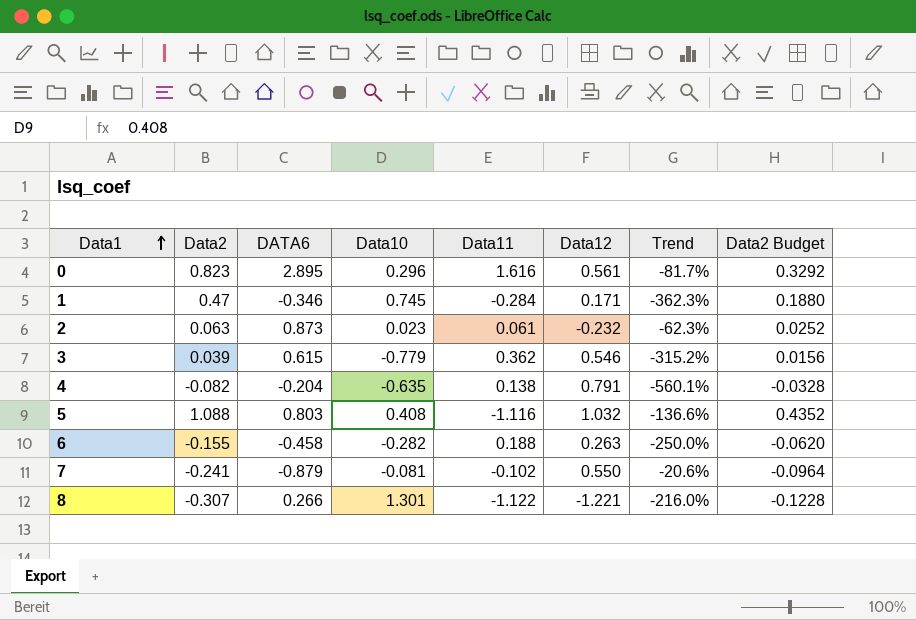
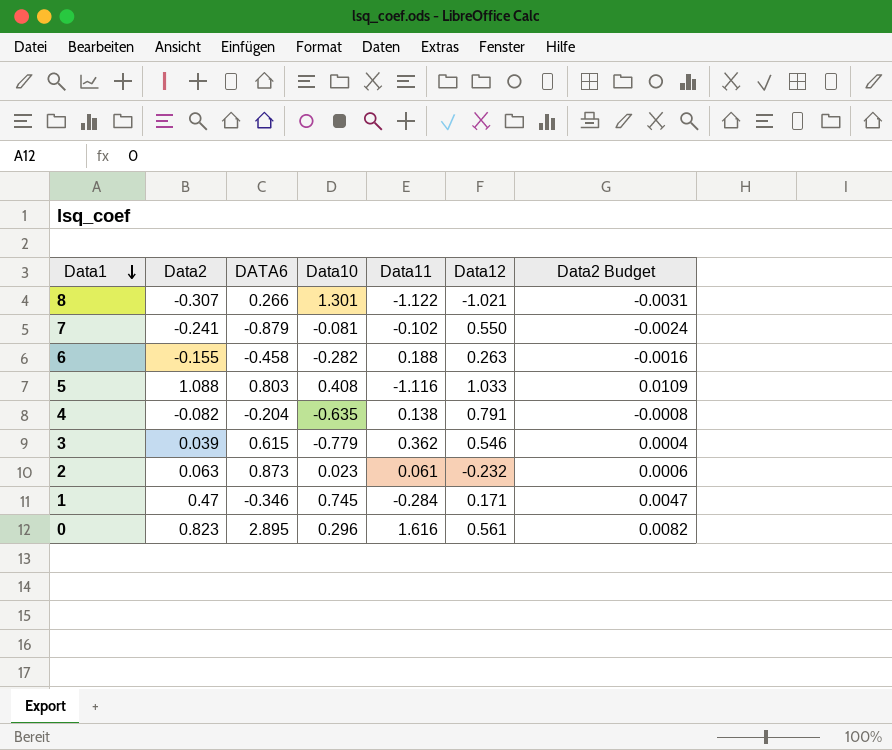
row order: Data1 ascending -> Data1 descending
column Trend | formula: ([Data10] - [Data11]) / [Data11] -> none
column Data2 Budget | formula: [Data2] * 0.4 -> [Data2] * 0.01
8 | Data12: -1.221 -> -1.021
5 | Data12: 1.032 -> 1.033

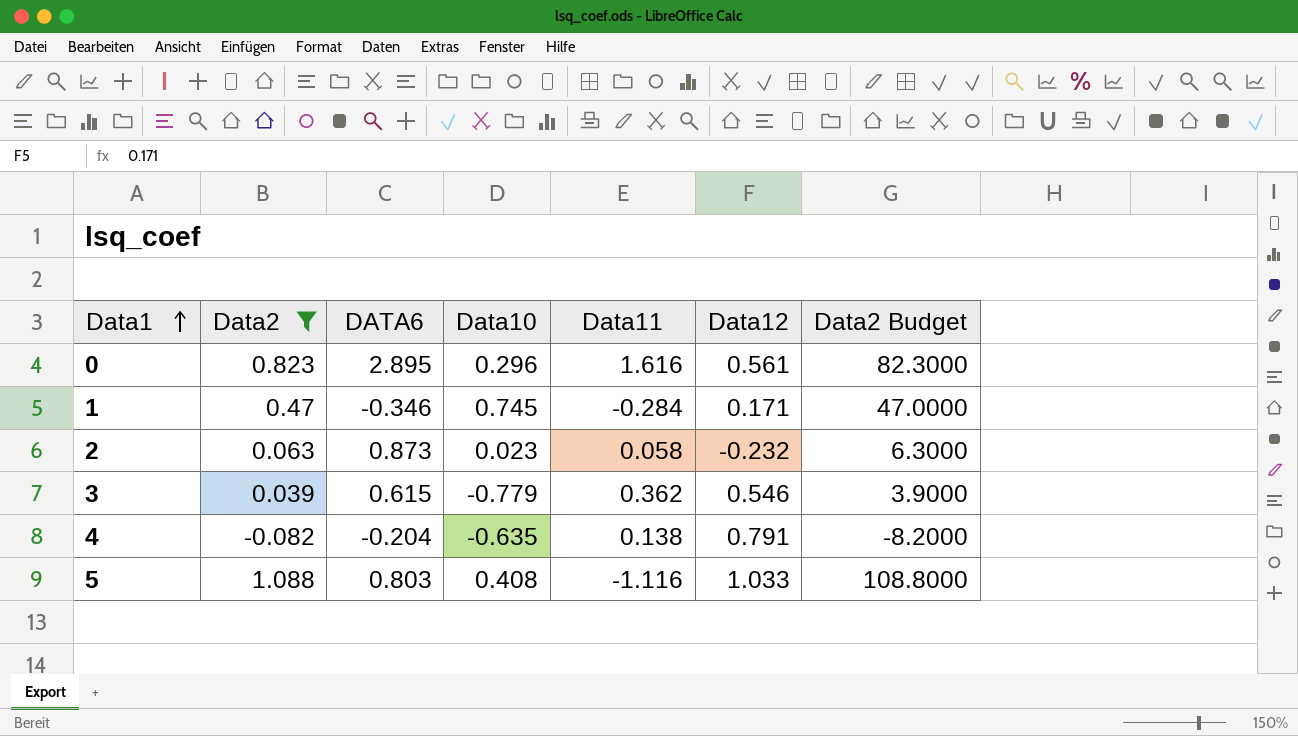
filter: none -> Data2 >= -0.082
row order: Data1 descending -> Data1 ascending
column Data2 Budget | formula: [Data2] * 0.01 -> [Data2] * 100
2 | Data11: 0.061 -> 0.058

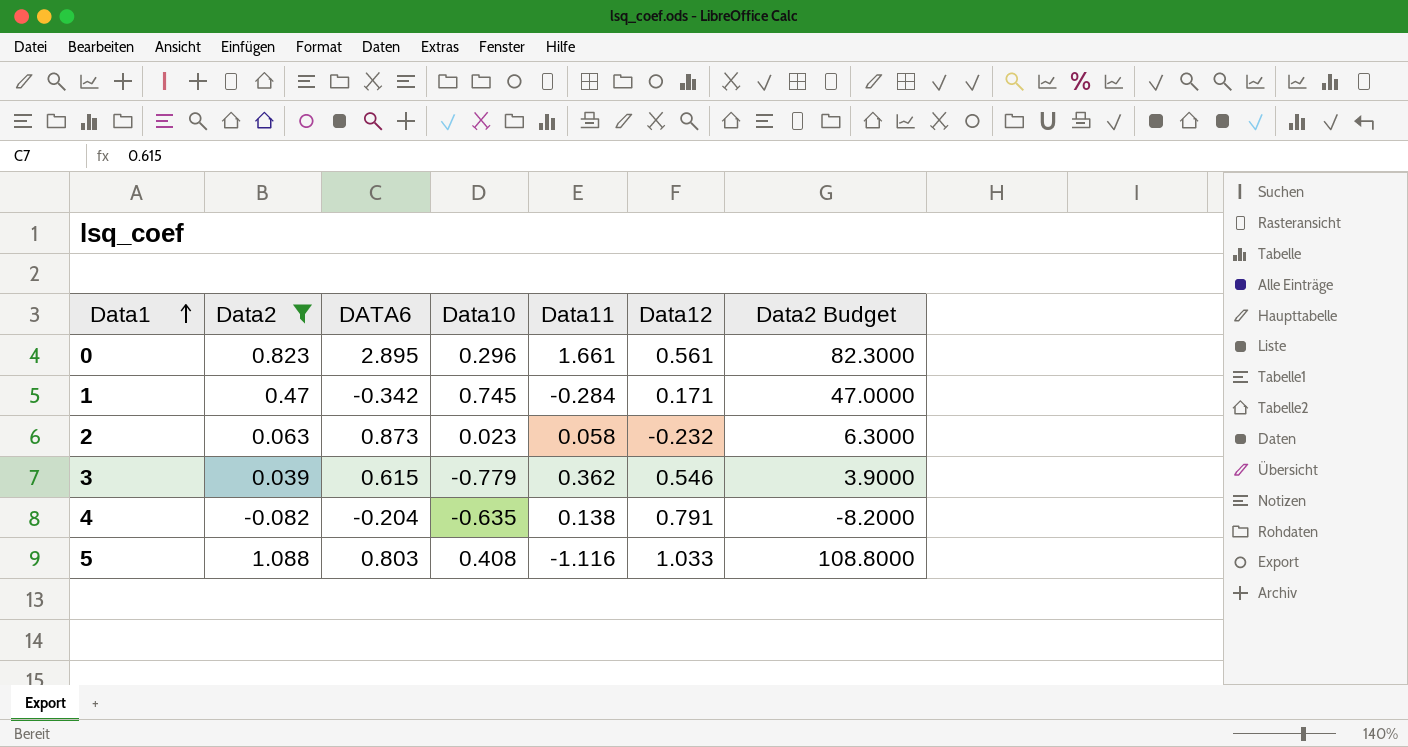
0 | Data11: 1.616 -> 1.661
1 | DATA6: -0.346 -> -0.342

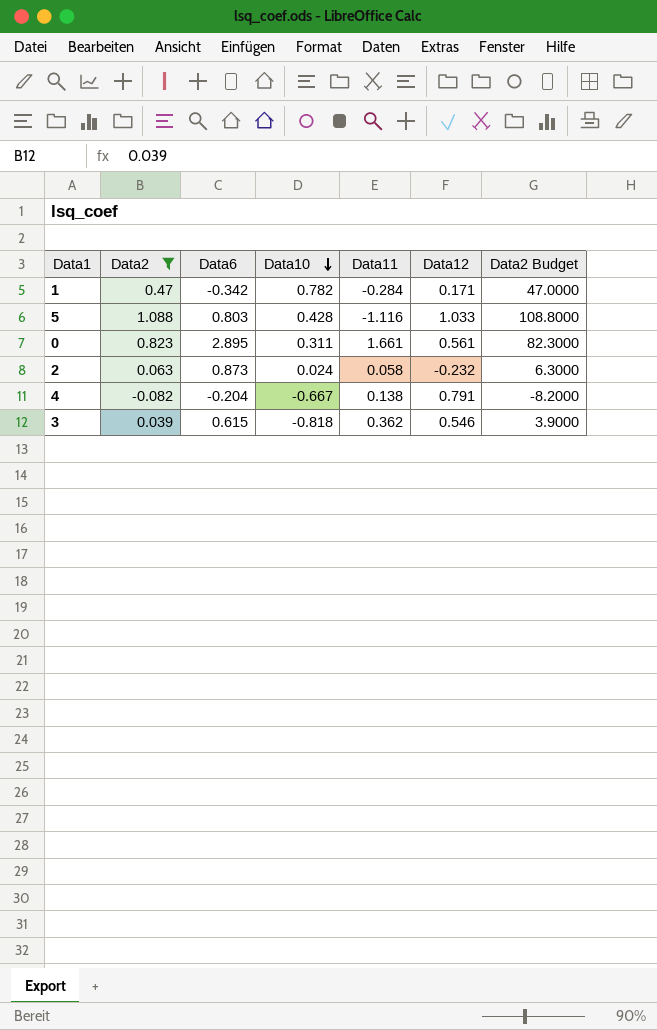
row order: Data1 ascending -> Data10 descending
column name: DATA6 -> Data6
1 | Data10: 0.745 -> 0.782
5 | Data10: 0.408 -> 0.428
0 | Data10: 0.296 -> 0.311
2 | Data10: 0.023 -> 0.024
4 | Data10: -0.635 -> -0.667
3 | Data10: -0.779 -> -0.818

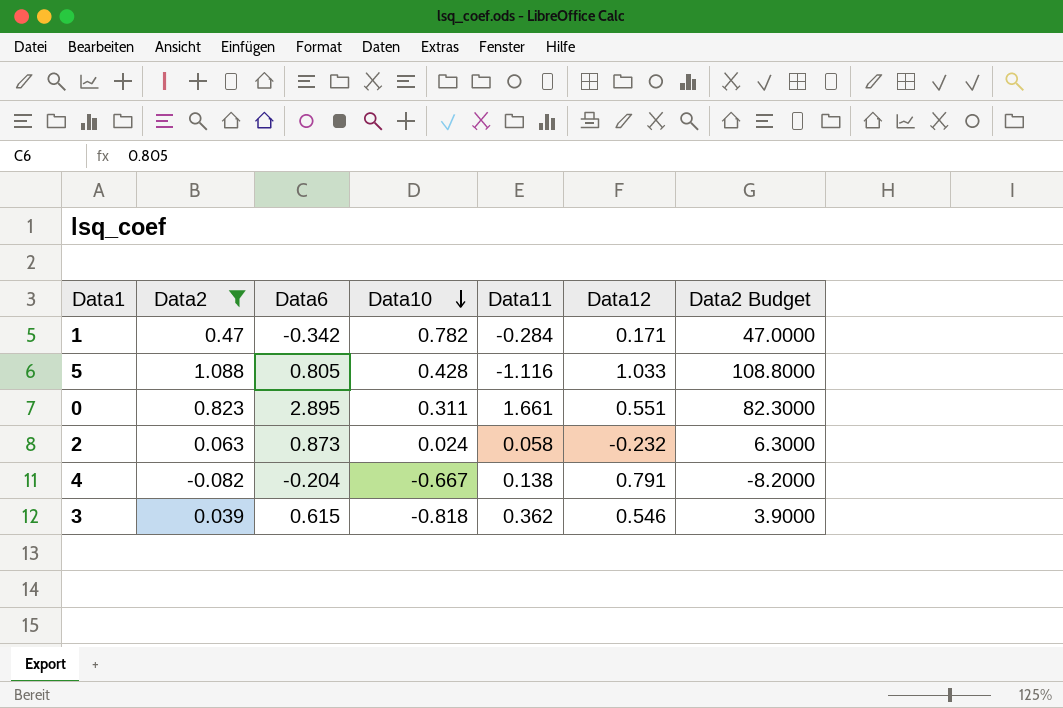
5 | Data6: 0.803 -> 0.805
0 | Data12: 0.561 -> 0.551

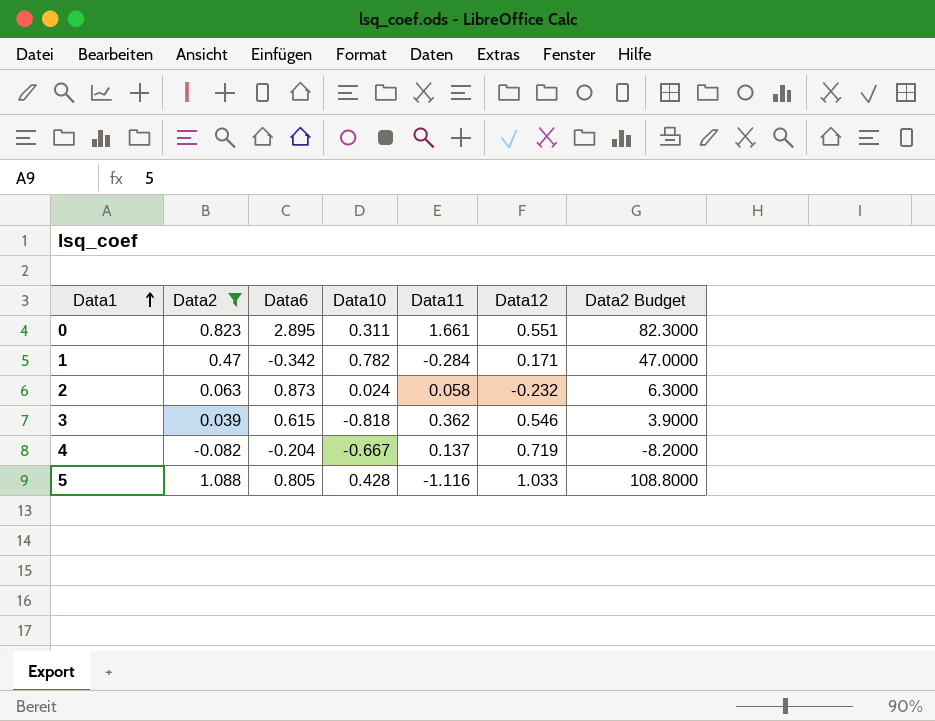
row order: Data10 descending -> Data1 ascending
4 | Data11: 0.138 -> 0.137
4 | Data12: 0.791 -> 0.719

